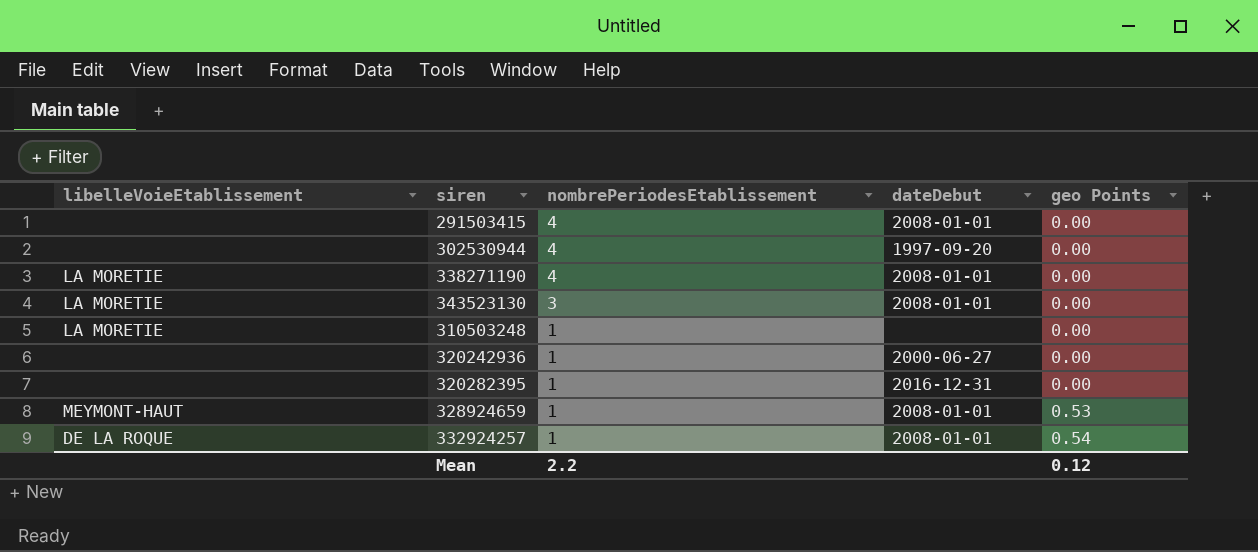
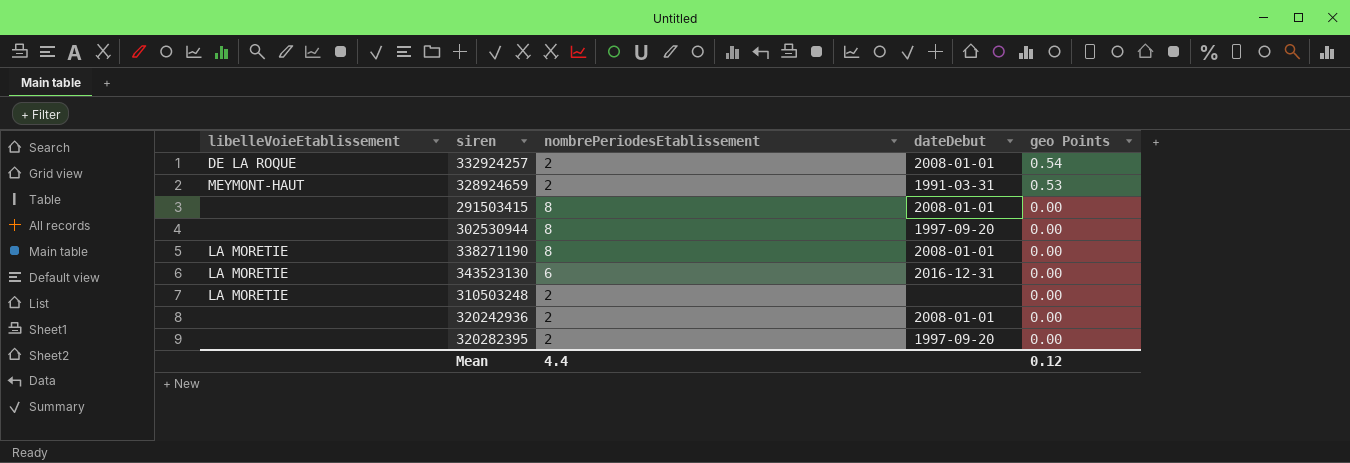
row order: nombrePeriodesEtablissement descending -> geo Points descending
332924257 | nombrePeriodesEtablissement: 1 -> 2
328924659 | nombrePeriodesEtablissement: 1 -> 2
328924659 | dateDebut: 2008-01-01 -> 1991-03-31
291503415 | nombrePeriodesEtablissement: 4 -> 8
302530944 | nombrePeriodesEtablissement: 4 -> 8
338271190 | nombrePeriodesEtablissement: 4 -> 8
343523130 | nombrePeriodesEtablissement: 3 -> 6
343523130 | dateDebut: 2008-01-01 -> 2016-12-31
310503248 | nombrePeriodesEtablissement: 1 -> 2
320242936 | nombrePeriodesEtablissement: 1 -> 2
320242936 | dateDebut: 2000-06-27 -> 2008-01-01
320282395 | nombrePeriodesEtablissement: 1 -> 2
320282395 | dateDebut: 2016-12-31 -> 1997-09-20
Mean | nombrePeriodesEtablissement: 2.2 -> 4.4

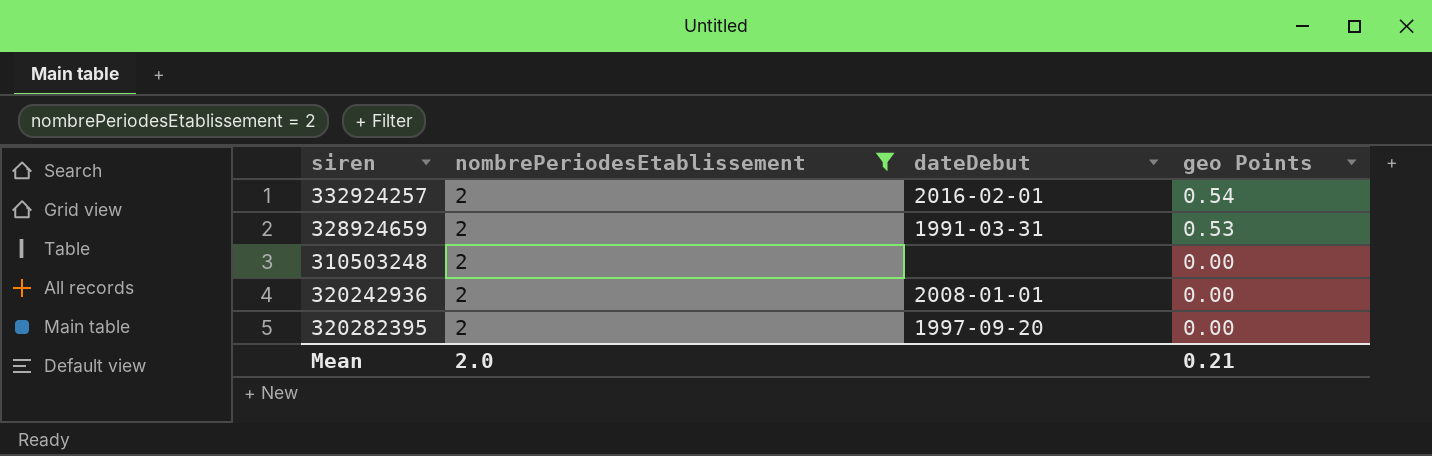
filter: none -> nombrePeriodesEtablissement = 2
column libelleVoieEtablissement | position: 1 -> none
332924257 | dateDebut: 2008-01-01 -> 2016-02-01
Mean | nombrePeriodesEtablissement: 4.4 -> 2.0
Mean | geo Points: 0.12 -> 0.21

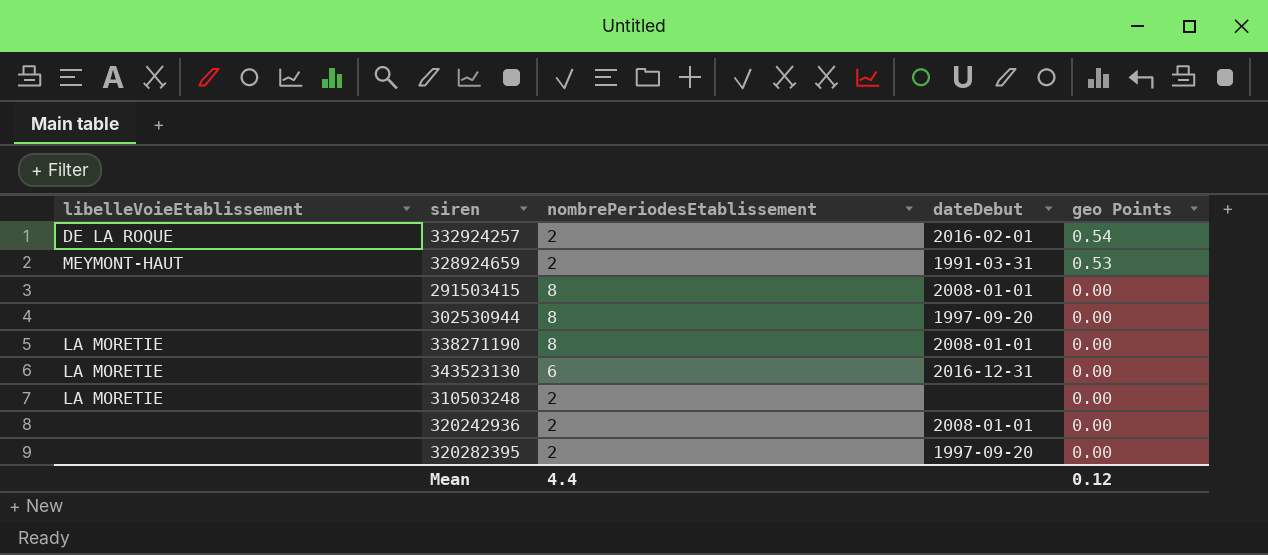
filter: nombrePeriodesEtablissement = 2 -> none
column libelleVoieEtablissement | position: none -> 1
Mean | nombrePeriodesEtablissement: 2.0 -> 4.4
Mean | geo Points: 0.21 -> 0.12

